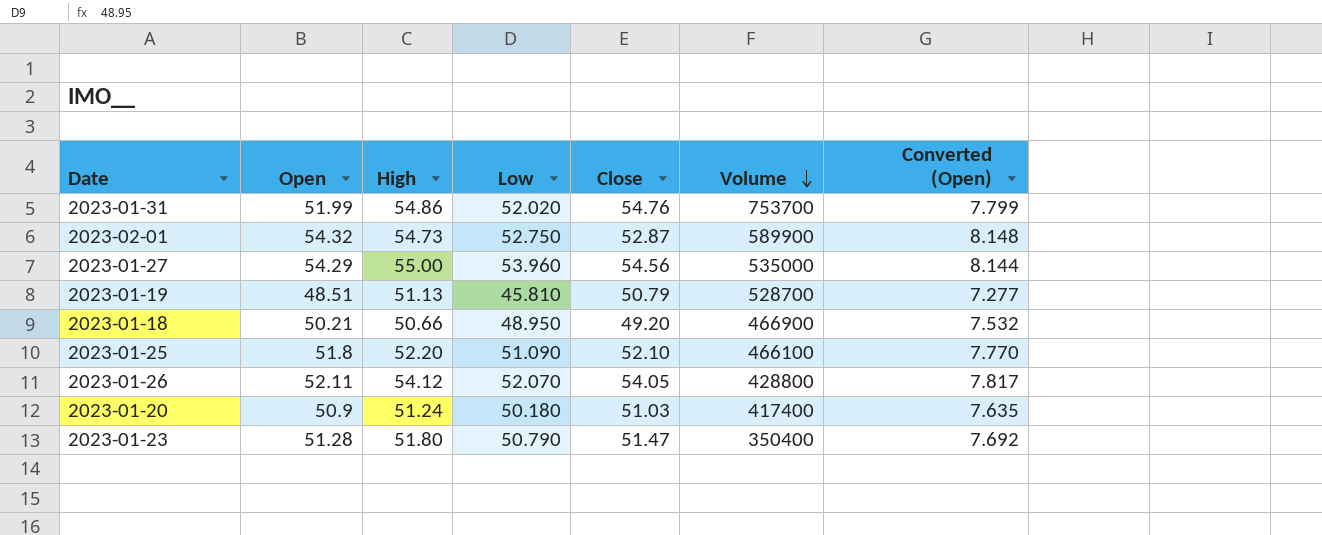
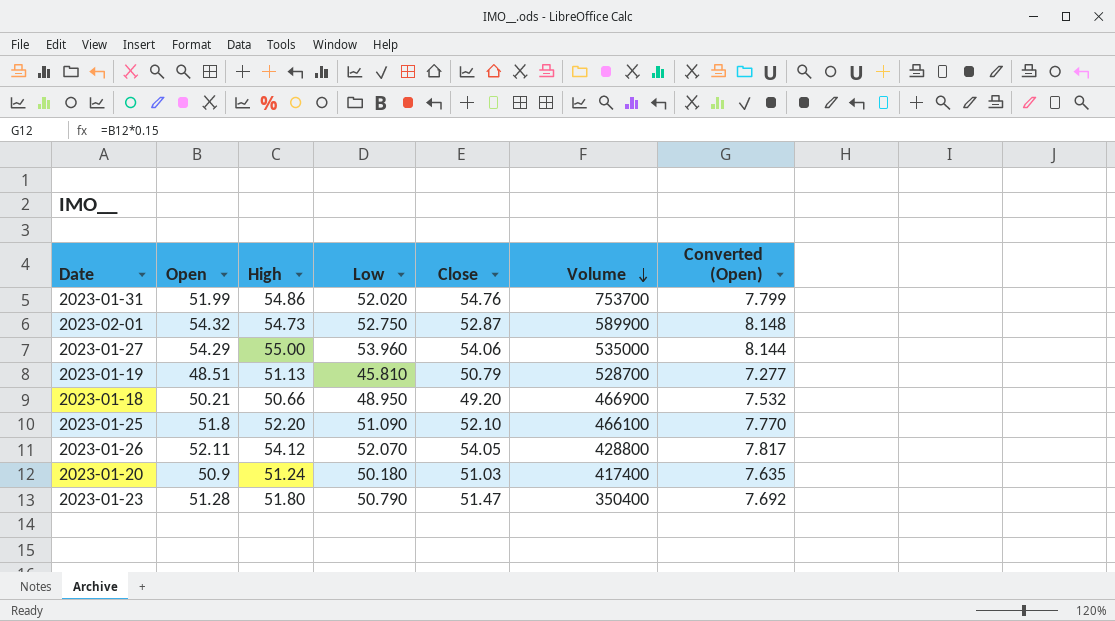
2023-01-27 | Close: 54.56 -> 54.06

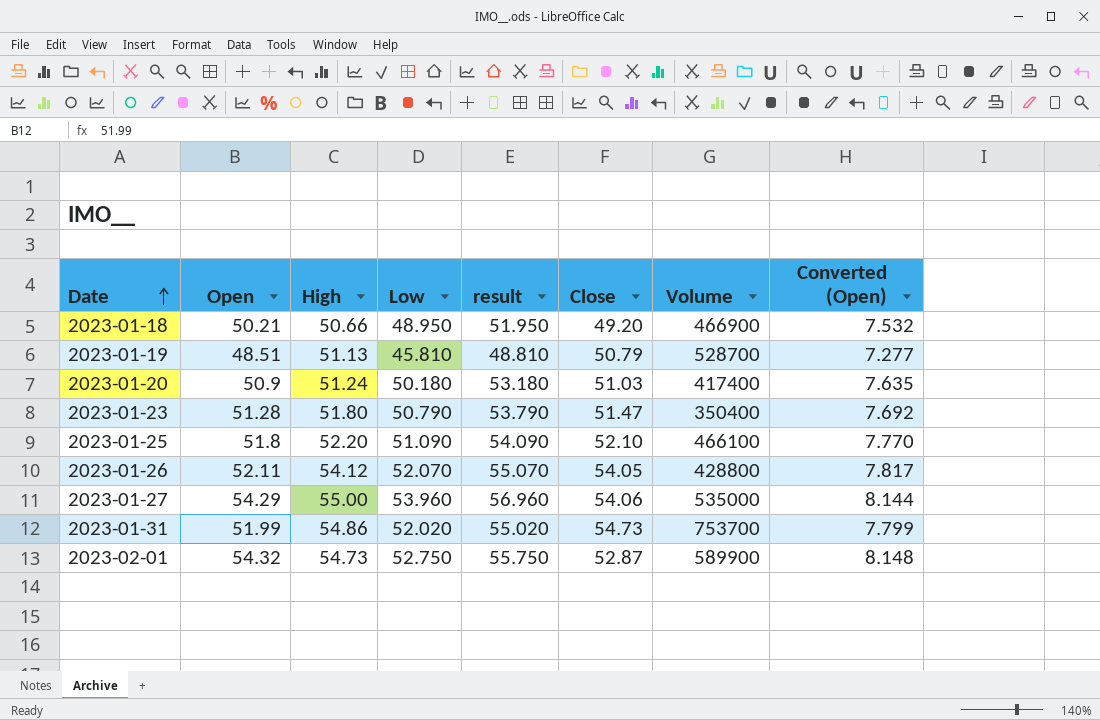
row order: Volume descending -> Date ascending
column result | formula: none -> [Low] + 3
2023-01-31 | Close: 54.76 -> 54.73

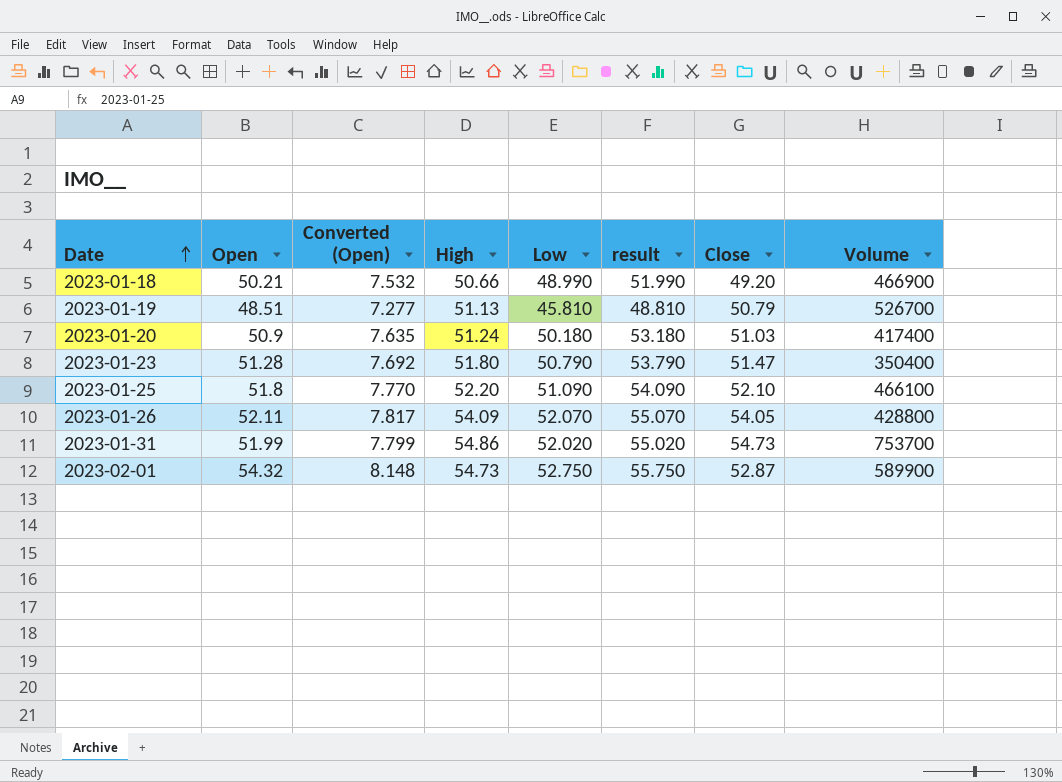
column Converted (Open) | position: 8 -> 3
row 2023-01-27: 54.29 | 55.00 | 53.960 | 56.960 | 54.06 | 535000 | 8.144 -> none
2023-01-18 | Low: 48.950 -> 48.990
2023-01-18 | result: 51.950 -> 51.990
2023-01-19 | Volume: 528700 -> 526700
2023-01-26 | High: 54.12 -> 54.09

